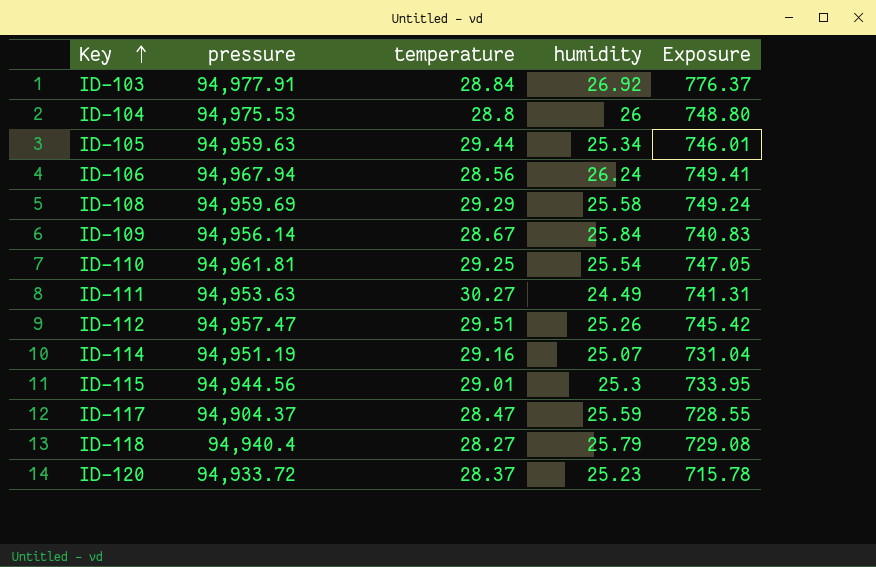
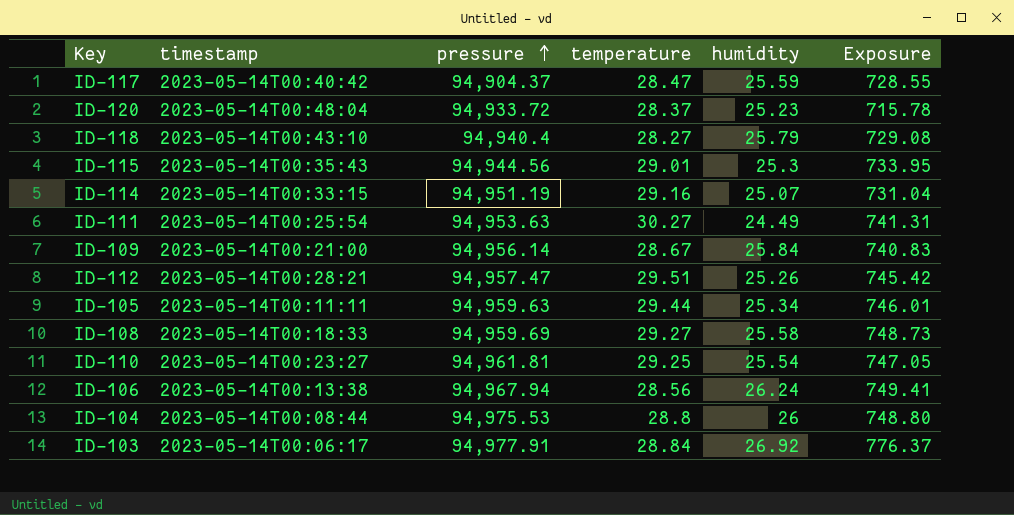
row order: Key ascending -> pressure ascending
column timestamp | position: none -> 2
ID-108 | temperature: 29.29 -> 29.27
ID-108 | Exposure: 749.24 -> 748.73

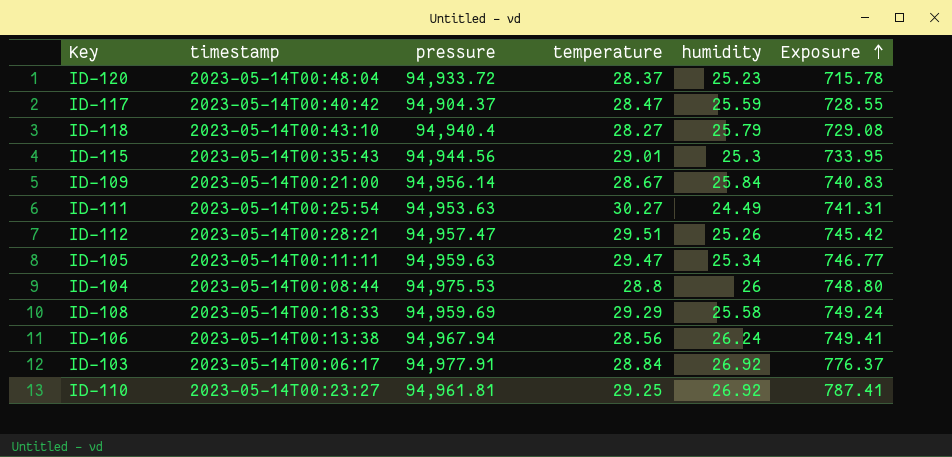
row order: pressure ascending -> Exposure ascending
row ID-114: 2023-05-14T00:33:15 | 94,951.19 | 29.16 | 25.07 | 731.04 -> none
ID-105 | temperature: 29.44 -> 29.47
ID-105 | Exposure: 746.01 -> 746.77
ID-108 | temperature: 29.27 -> 29.29
ID-108 | Exposure: 748.73 -> 749.24
ID-110 | humidity: 25.54 -> 26.92
ID-110 | Exposure: 747.05 -> 787.41

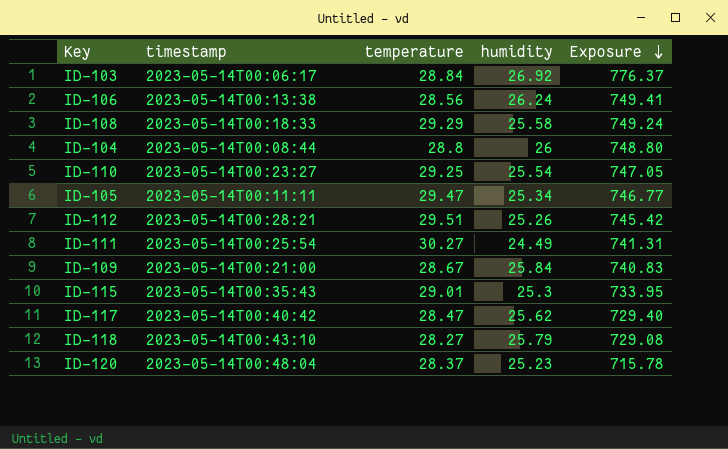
row order: Exposure ascending -> Exposure descending
column pressure | position: 3 -> none
ID-110 | humidity: 26.92 -> 25.54
ID-110 | Exposure: 787.41 -> 747.05
ID-117 | humidity: 25.59 -> 25.62
ID-117 | Exposure: 728.55 -> 729.40

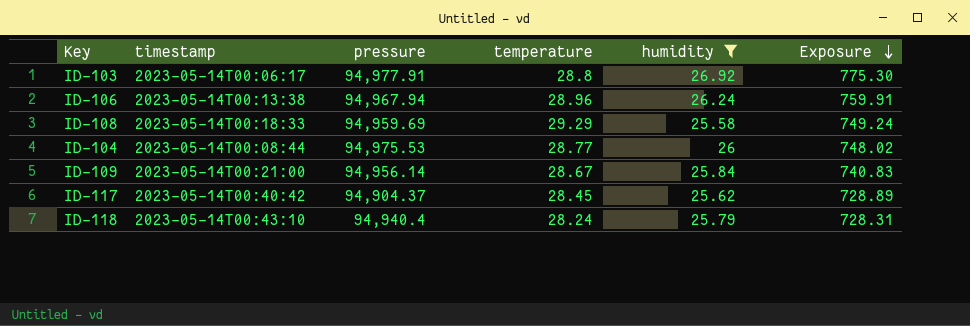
filter: none -> humidity >= 25.58
column pressure | position: none -> 3
ID-103 | temperature: 28.84 -> 28.8
ID-103 | Exposure: 776.37 -> 775.30
ID-106 | temperature: 28.56 -> 28.96
ID-106 | Exposure: 749.41 -> 759.91
ID-104 | temperature: 28.8 -> 28.77
ID-104 | Exposure: 748.80 -> 748.02
ID-117 | temperature: 28.47 -> 28.45
ID-117 | Exposure: 729.40 -> 728.89
ID-118 | temperature: 28.27 -> 28.24
ID-118 | Exposure: 729.08 -> 728.31

